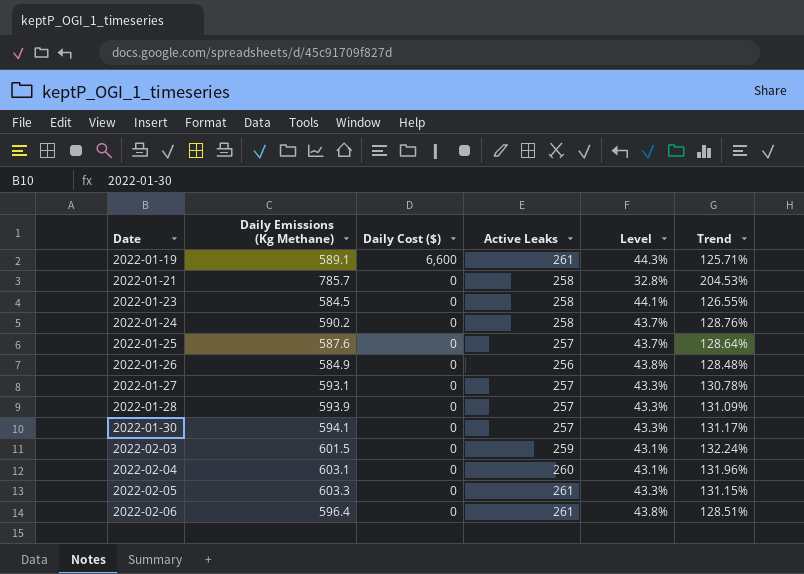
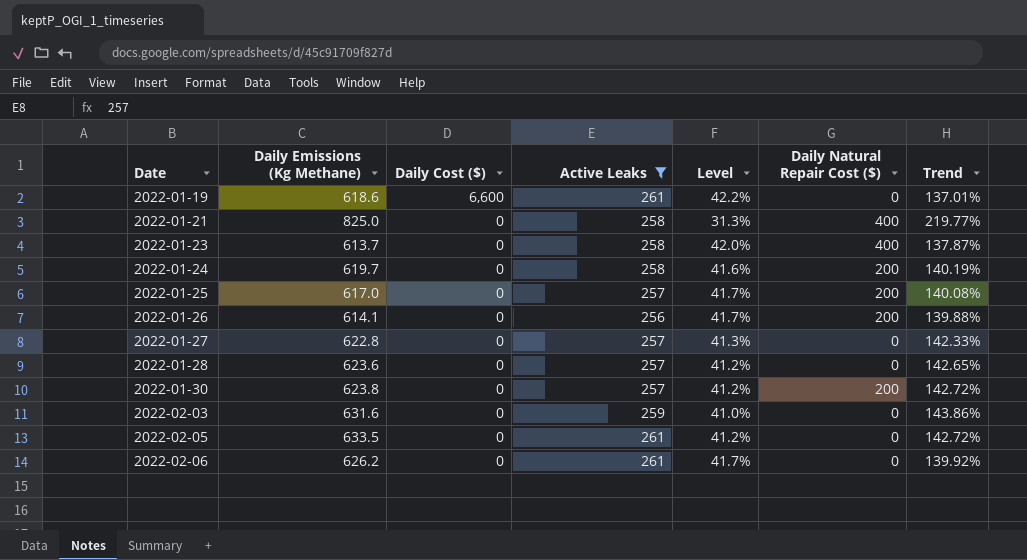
filter: none -> Active Leaks != 260
column Daily Natural Repair Cost ($) | position: none -> 6
2022-01-19 | Daily Emissions (Kg Methane): 589.1 -> 618.6
2022-01-19 | Level: 44.3% -> 42.2%
2022-01-19 | Trend: 125.71% -> 137.01%
2022-01-21 | Daily Emissions (Kg Methane): 785.7 -> 825.0
2022-01-21 | Level: 32.8% -> 31.3%
2022-01-21 | Trend: 204.53% -> 219.77%
2022-01-23 | Daily Emissions (Kg Methane): 584.5 -> 613.7
2022-01-23 | Level: 44.1% -> 42.0%
2022-01-23 | Trend: 126.55% -> 137.87%
2022-01-24 | Daily Emissions (Kg Methane): 590.2 -> 619.7
2022-01-24 | Level: 43.7% -> 41.6%
2022-01-24 | Trend: 128.76% -> 140.19%
2022-01-25 | Daily Emissions (Kg Methane): 587.6 -> 617.0
2022-01-25 | Level: 43.7% -> 41.7%
2022-01-25 | Trend: 128.64% -> 140.08%
2022-01-26 | Daily Emissions (Kg Methane): 584.9 -> 614.1
2022-01-26 | Level: 43.8% -> 41.7%
2022-01-26 | Trend: 128.48% -> 139.88%
2022-01-27 | Daily Emissions (Kg Methane): 593.1 -> 622.8
2022-01-27 | Level: 43.3% -> 41.3%
2022-01-27 | Trend: 130.78% -> 142.33%
2022-01-28 | Daily Emissions (Kg Methane): 593.9 -> 623.6
2022-01-28 | Level: 43.3% -> 41.2%
2022-01-28 | Trend: 131.09% -> 142.65%
2022-01-30 | Daily Emissions (Kg Methane): 594.1 -> 623.8
2022-01-30 | Level: 43.3% -> 41.2%
2022-01-30 | Trend: 131.17% -> 142.72%
2022-02-03 | Daily Emissions (Kg Methane): 601.5 -> 631.6
2022-02-03 | Level: 43.1% -> 41.0%
2022-02-03 | Trend: 132.24% -> 143.86%
2022-02-05 | Daily Emissions (Kg Methane): 603.3 -> 633.5
2022-02-05 | Level: 43.3% -> 41.2%
2022-02-05 | Trend: 131.15% -> 142.72%
2022-02-06 | Daily Emissions (Kg Methane): 596.4 -> 626.2
2022-02-06 | Level: 43.8% -> 41.7%
2022-02-06 | Trend: 128.51% -> 139.92%

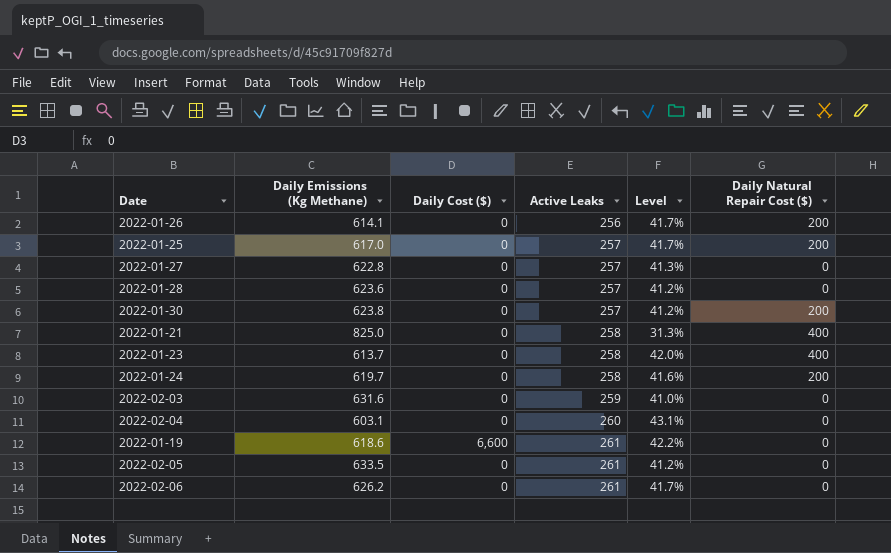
filter: Active Leaks != 260 -> none
row order: Date ascending -> Active Leaks ascending
column Trend | formula: ([Daily Emissions (Kg Methane)] - [Active Leaks]) / [Active Leaks] -> none

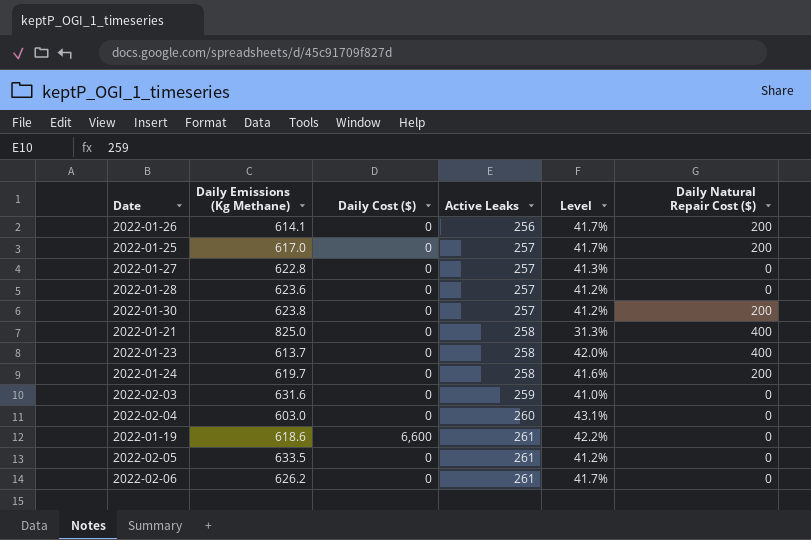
2022-02-04 | Daily Emissions (Kg Methane): 603.1 -> 603.0

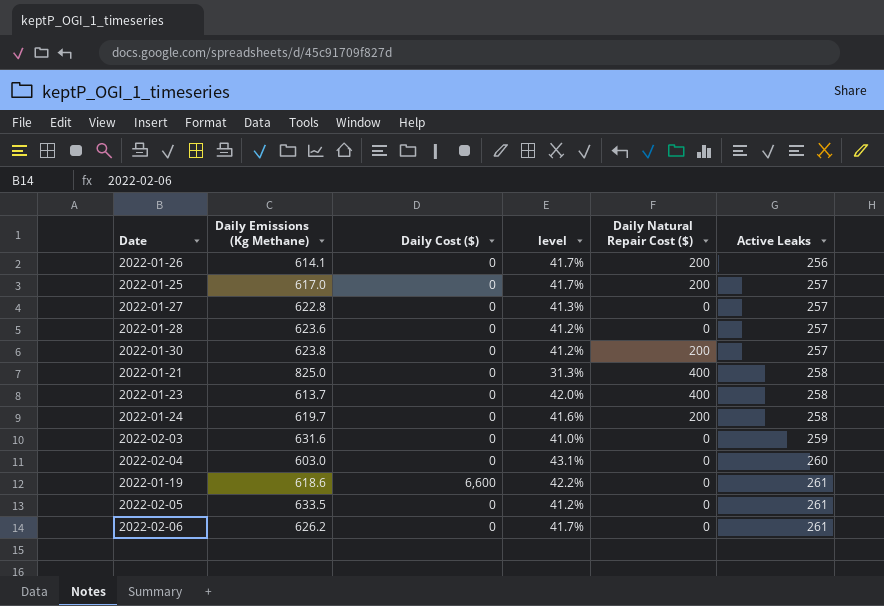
column name: Level -> level
column Active Leaks | position: 4 -> 6

